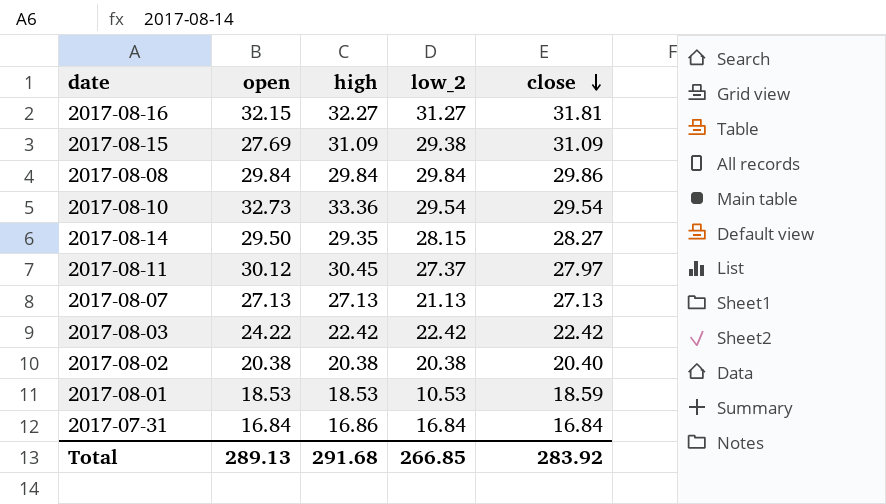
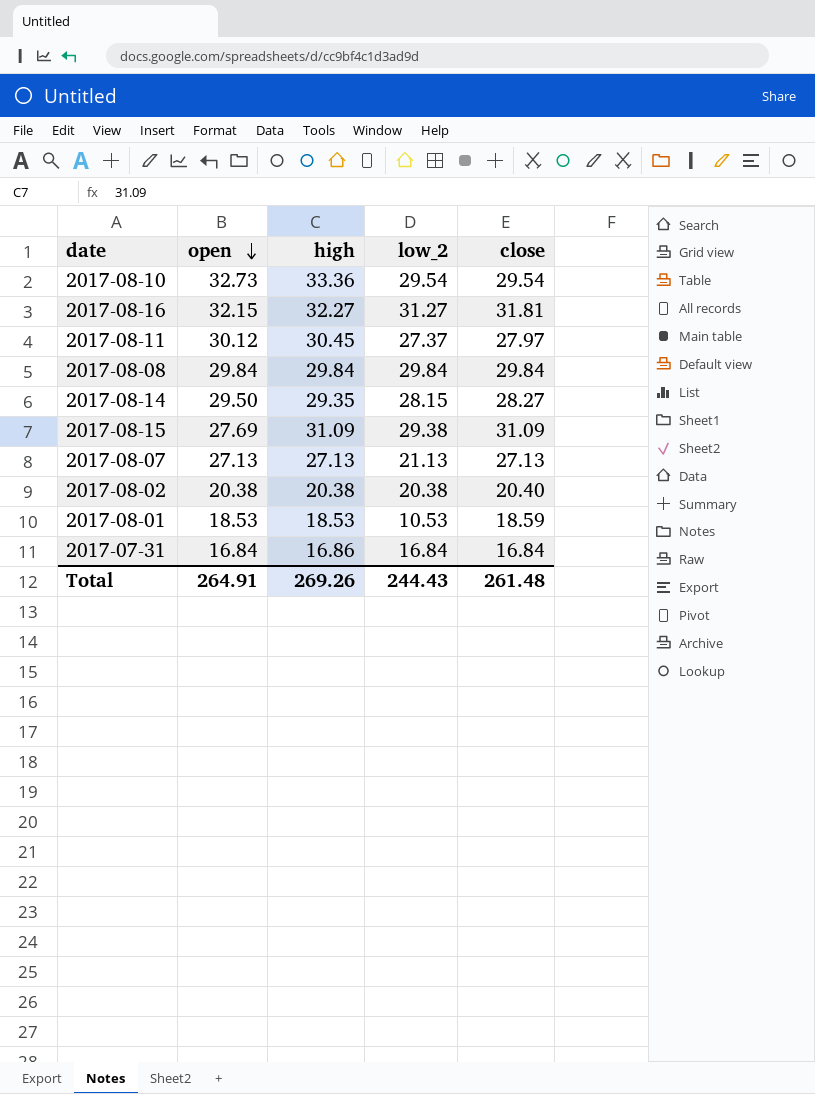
row order: close descending -> open descending
row 2017-08-03: 24.22 | 22.42 | 22.42 | 22.42 -> none
2017-08-08 | close: 29.86 -> 29.84
Total | open: 289.13 -> 264.91
Total | high: 291.68 -> 269.26
Total | low_2: 266.85 -> 244.43
Total | close: 283.92 -> 261.48

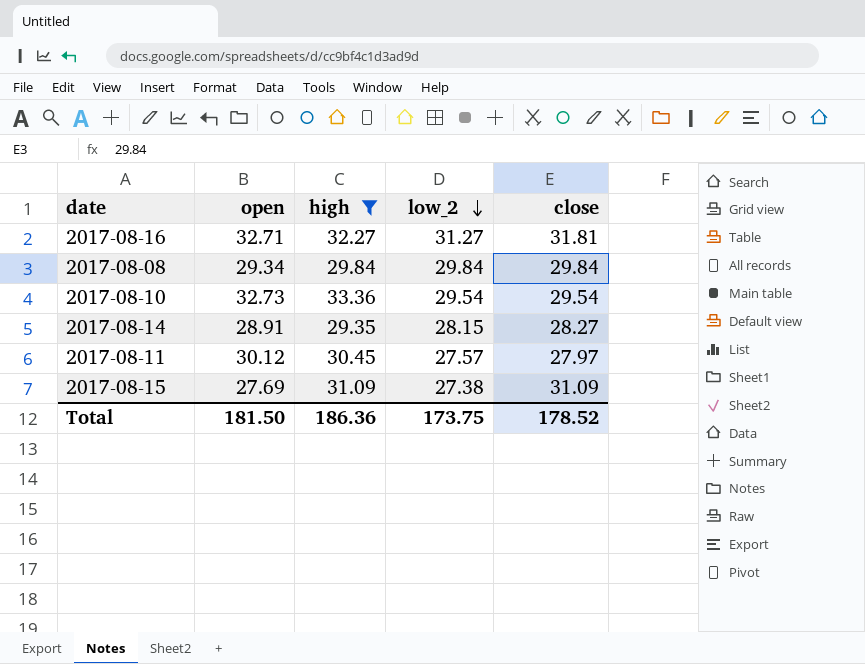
filter: none -> high >= 29.35
row order: open descending -> low_2 descending
2017-08-16 | open: 32.15 -> 32.71
2017-08-08 | open: 29.84 -> 29.34
2017-08-14 | open: 29.50 -> 28.91
2017-08-11 | low_2: 27.37 -> 27.57
2017-08-15 | low_2: 29.38 -> 27.38
Total | open: 264.91 -> 181.50
Total | high: 269.26 -> 186.36
Total | low_2: 244.43 -> 173.75
Total | close: 261.48 -> 178.52

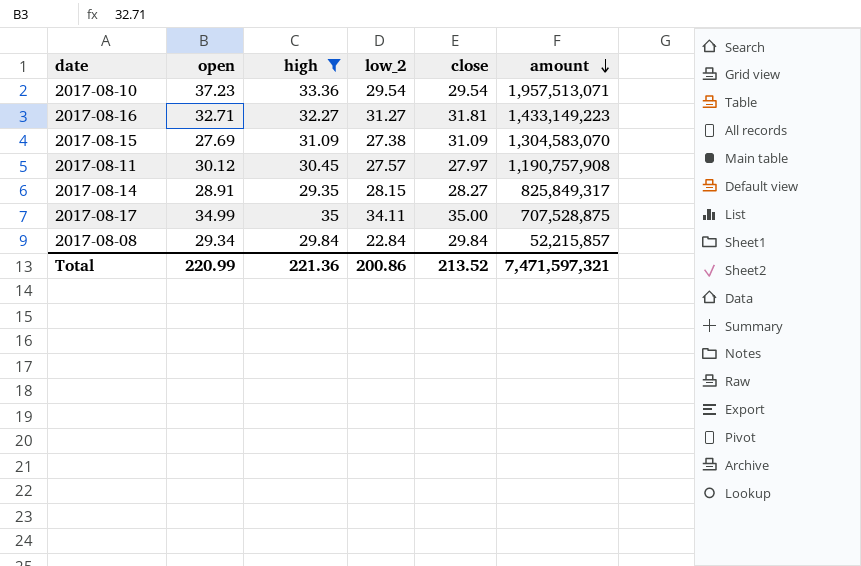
row order: low_2 descending -> amount descending
column amount | position: none -> 6
2017-08-10 | open: 32.73 -> 37.23
row 2017-08-17: none -> 34.99 | 35 | 34.11 | 35.00 | 707,528,875
2017-08-08 | low_2: 29.84 -> 22.84
Total | open: 181.50 -> 220.99
Total | high: 186.36 -> 221.36
Total | low_2: 173.75 -> 200.86
Total | close: 178.52 -> 213.52

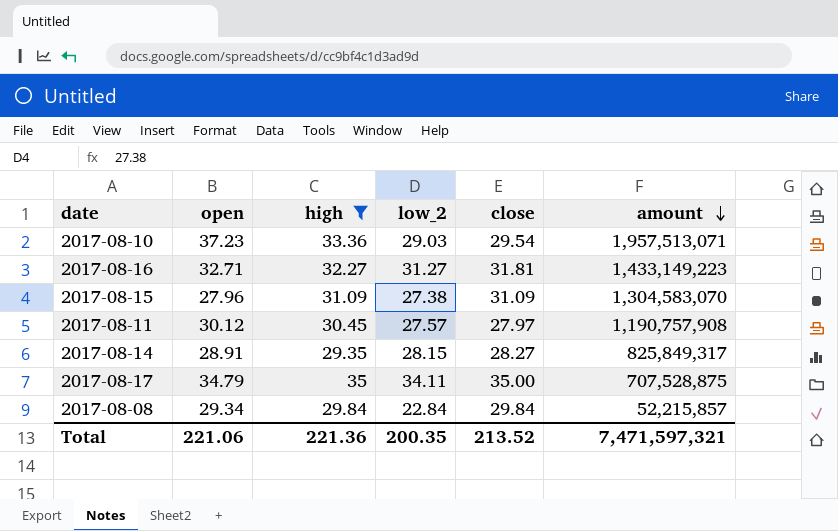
2017-08-10 | low_2: 29.54 -> 29.03
2017-08-15 | open: 27.69 -> 27.96
2017-08-17 | open: 34.99 -> 34.79
Total | open: 220.99 -> 221.06
Total | low_2: 200.86 -> 200.35

